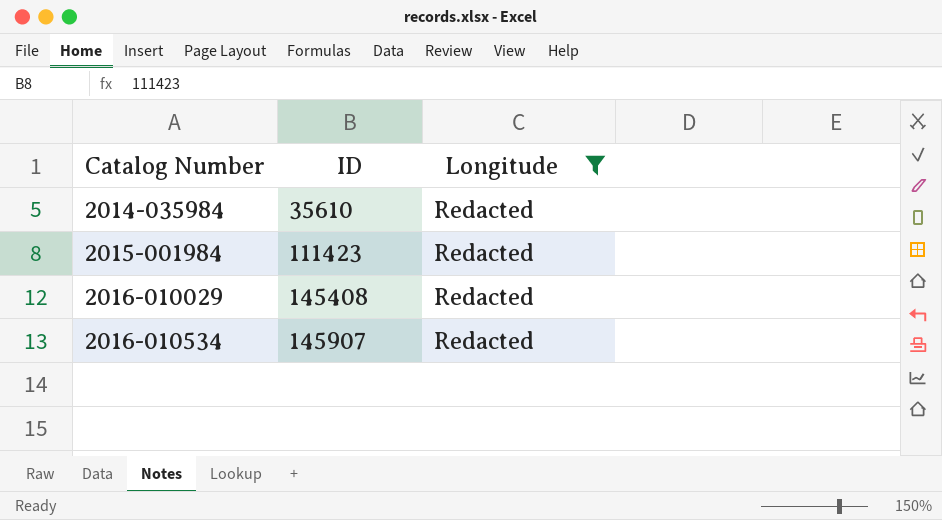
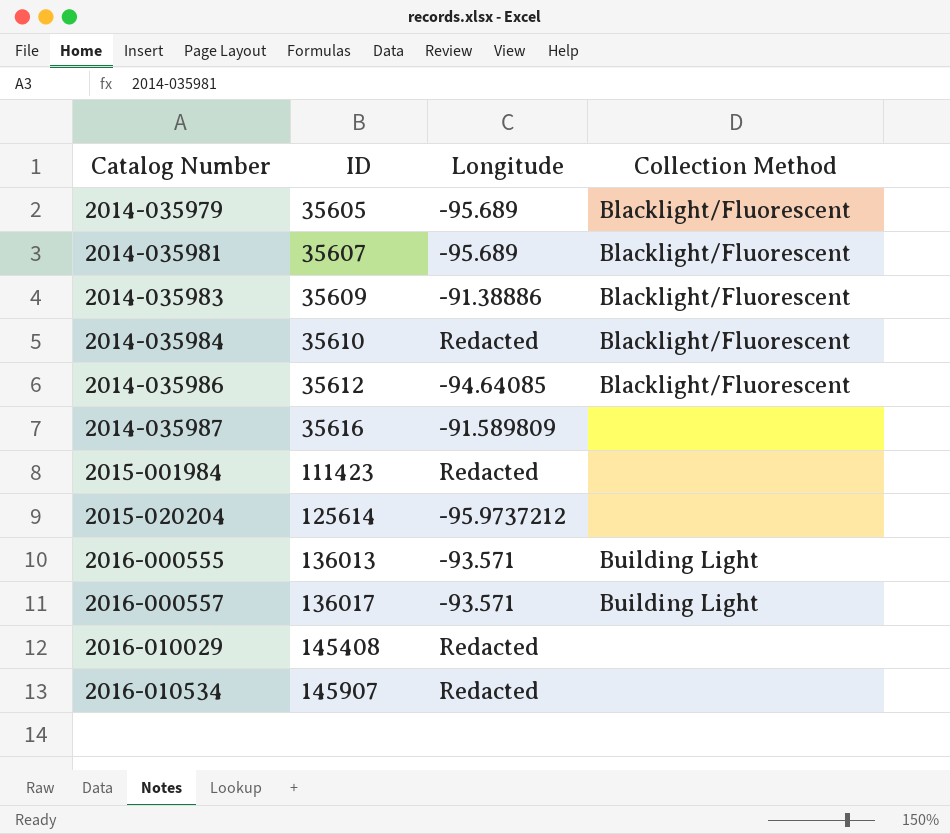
filter: Longitude = Redacted -> none
column Collection Method | position: none -> 4

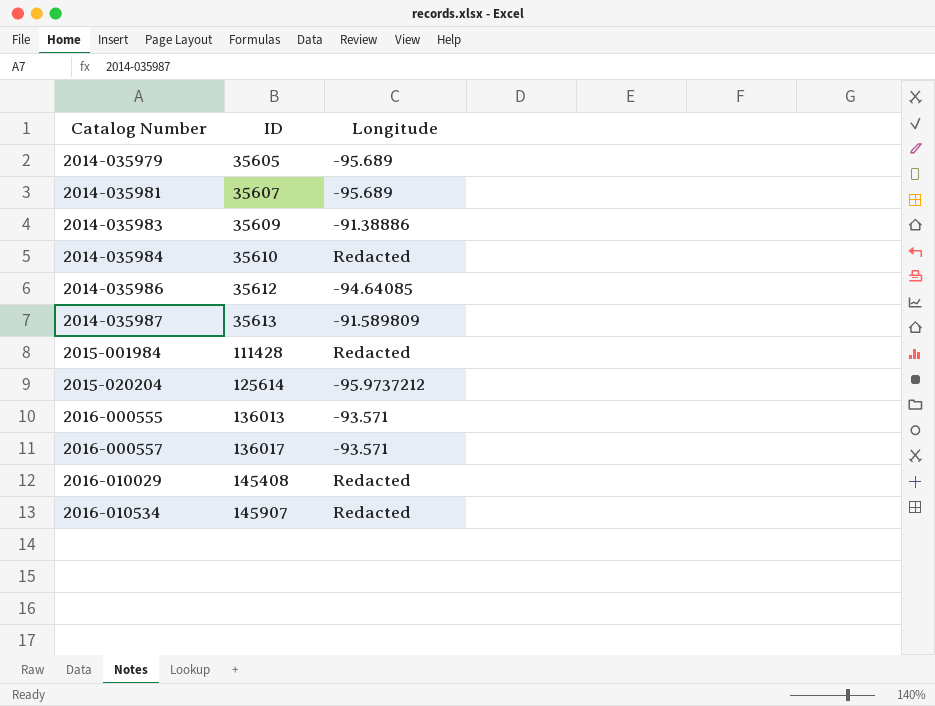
column Collection Method | position: 4 -> none
2014-035987 | ID: 35616 -> 35613
2015-001984 | ID: 111423 -> 111428

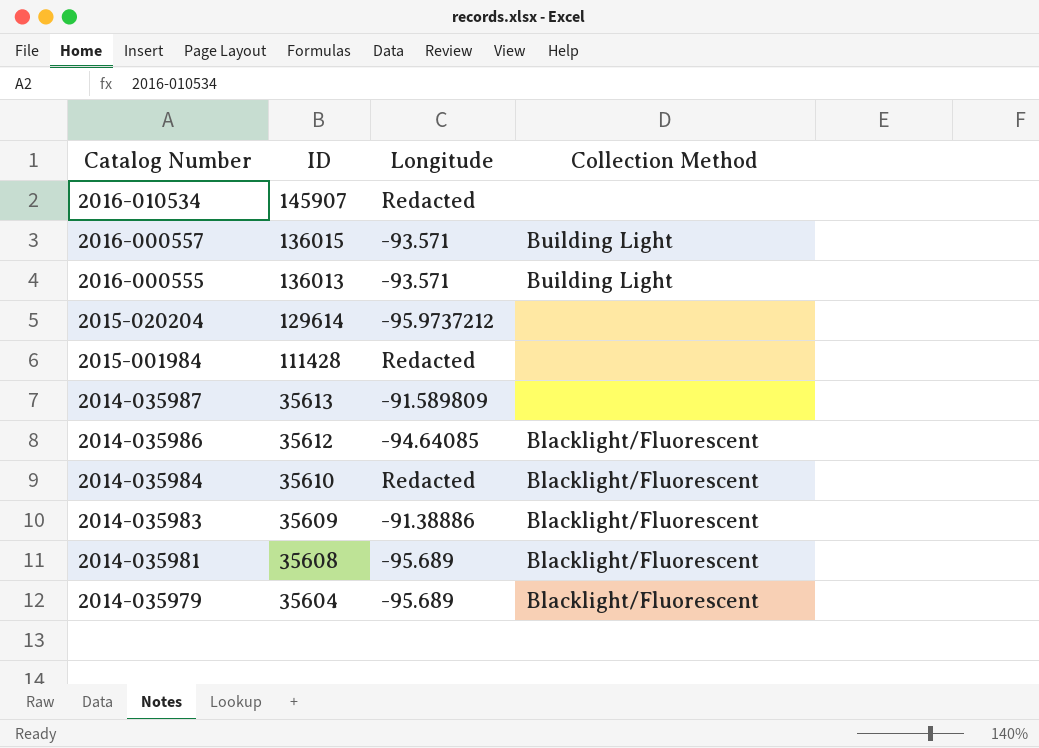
row order: Catalog Number ascending -> Catalog Number descending
column Collection Method | position: none -> 4
row 2016-010029: 145408 | Redacted -> none
2016-000557 | ID: 136017 -> 136015
2015-020204 | ID: 125614 -> 129614
2014-035981 | ID: 35607 -> 35608
2014-035979 | ID: 35605 -> 35604

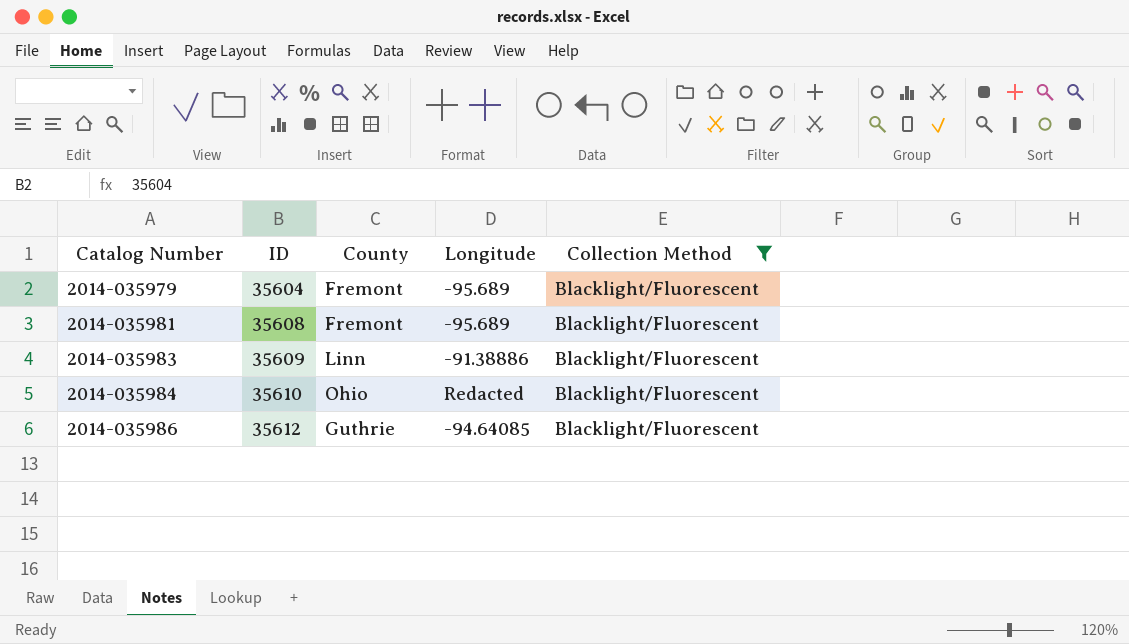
filter: none -> Collection Method = Blacklight/Fluorescent
row order: Catalog Number descending -> Catalog Number ascending
column County | position: none -> 3

